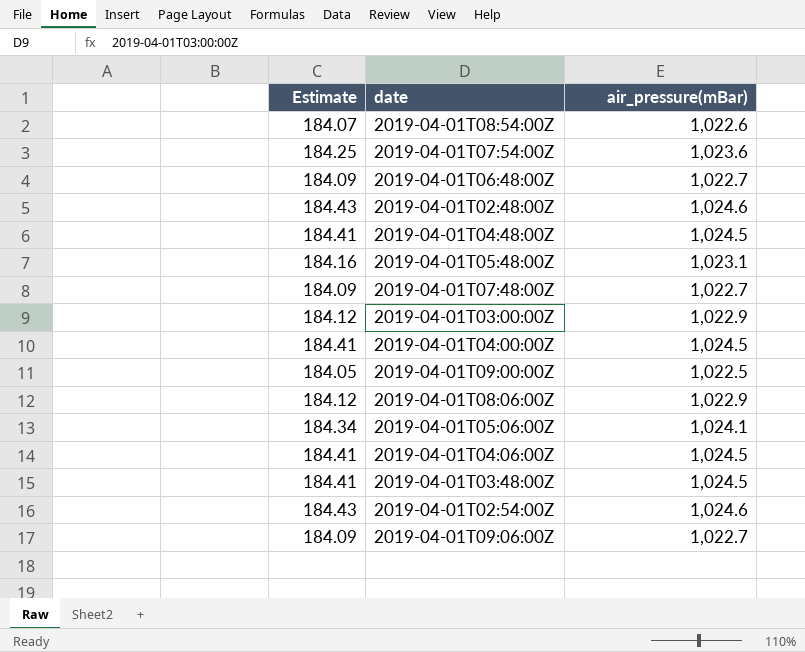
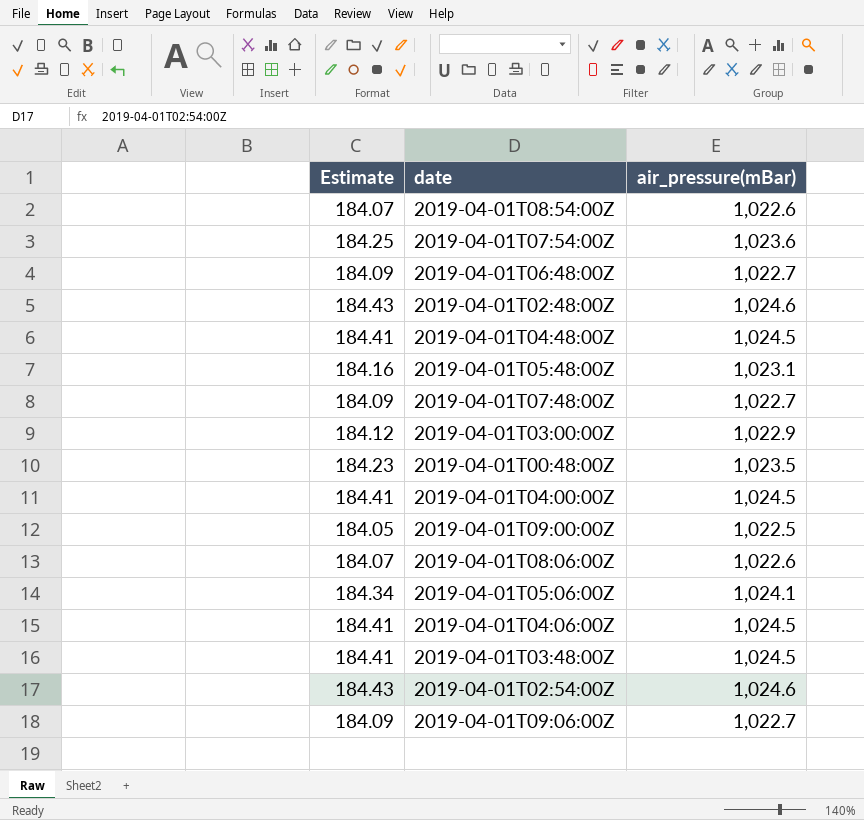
row 2019-04-01T00:48:00Z: none -> 184.23 | 1,023.5
2019-04-01T08:06:00Z | Estimate: 184.12 -> 184.07
2019-04-01T08:06:00Z | air_pressure(mBar): 1,022.9 -> 1,022.6

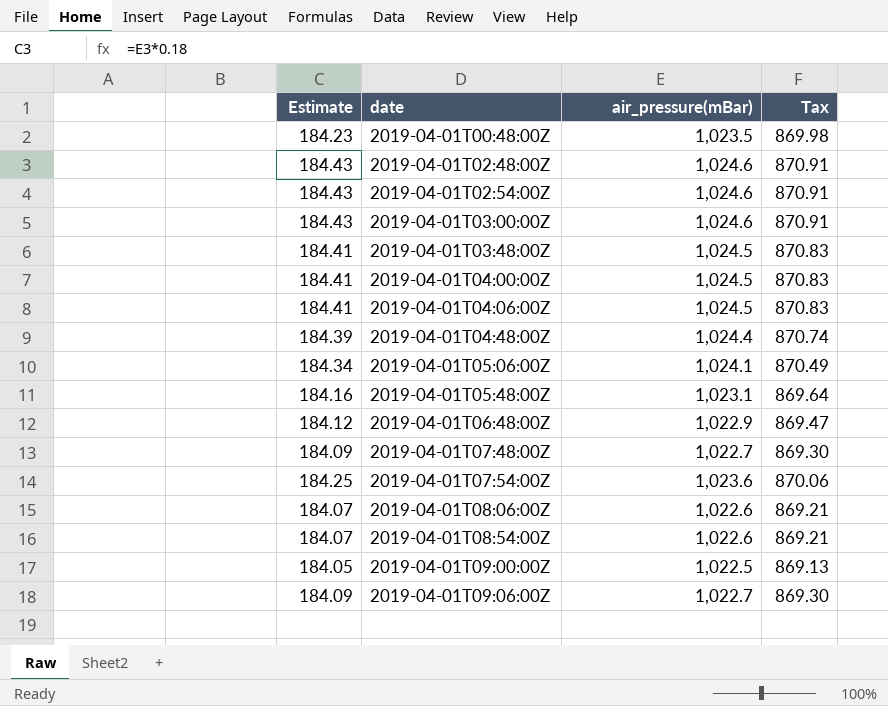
row order: none -> date ascending
column Tax | formula: none -> [air_pressure(mBar)] * 0.85
2019-04-01T03:00:00Z | Estimate: 184.12 -> 184.43
2019-04-01T03:00:00Z | air_pressure(mBar): 1,022.9 -> 1,024.6
2019-04-01T04:48:00Z | Estimate: 184.41 -> 184.39
2019-04-01T04:48:00Z | air_pressure(mBar): 1,024.5 -> 1,024.4
2019-04-01T06:48:00Z | Estimate: 184.09 -> 184.12
2019-04-01T06:48:00Z | air_pressure(mBar): 1,022.7 -> 1,022.9

